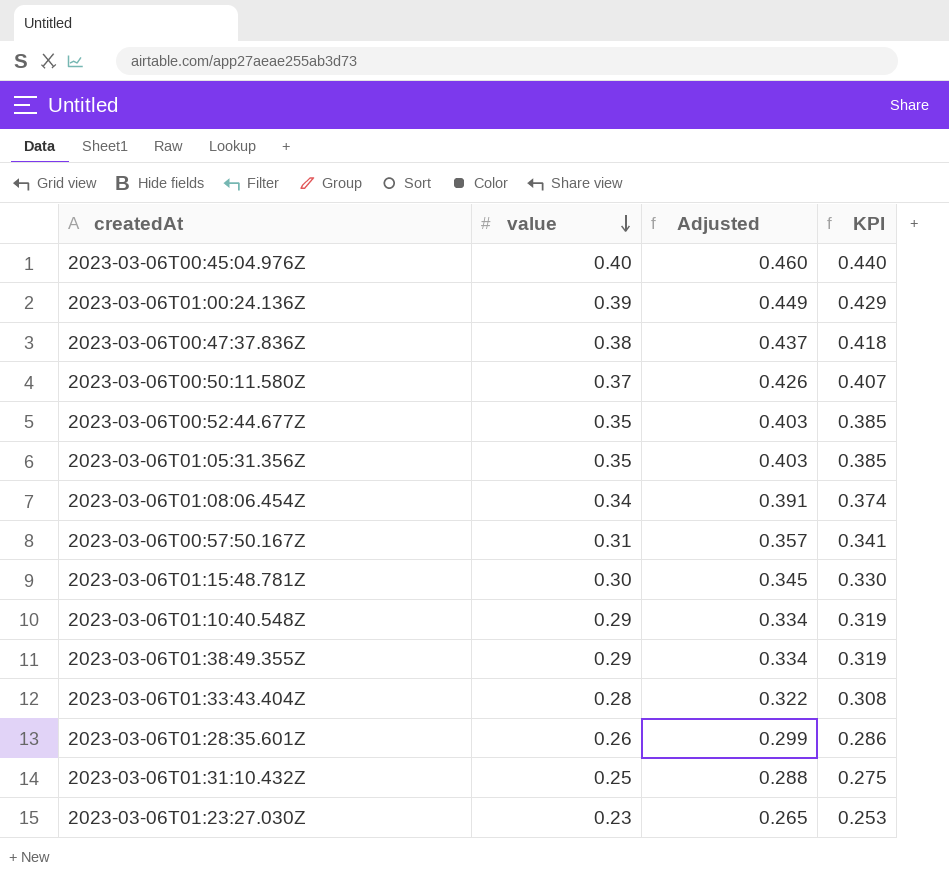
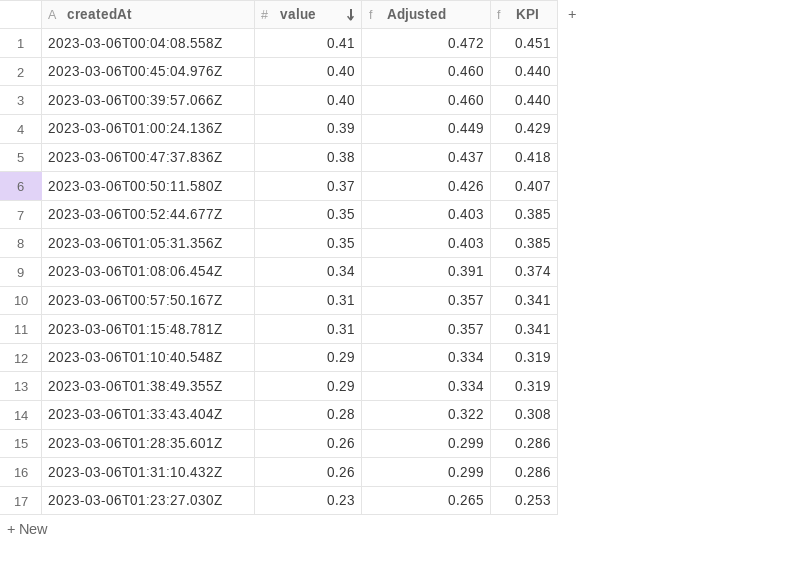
row 2023-03-06T00:04:08.558Z: none -> 0.41 | 0.472 | 0.451
row 2023-03-06T00:39:57.066Z: none -> 0.40 | 0.460 | 0.440
2023-03-06T01:15:48.781Z | value: 0.30 -> 0.31
2023-03-06T01:15:48.781Z | Adjusted: 0.345 -> 0.357
2023-03-06T01:15:48.781Z | KPI: 0.330 -> 0.341
2023-03-06T01:31:10.432Z | value: 0.25 -> 0.26
2023-03-06T01:31:10.432Z | Adjusted: 0.288 -> 0.299
2023-03-06T01:31:10.432Z | KPI: 0.275 -> 0.286

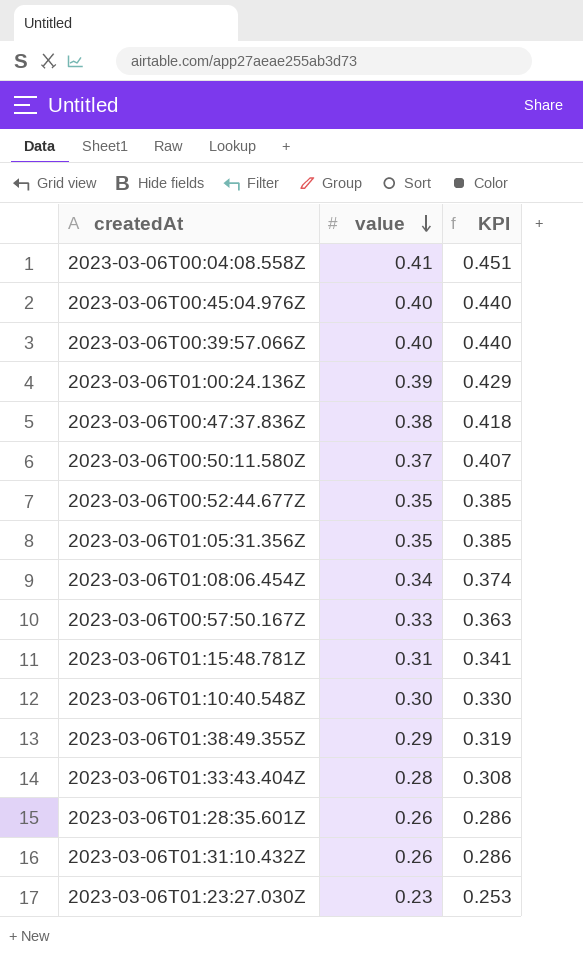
column Adjusted | formula: [value] * 1.15 -> none
2023-03-06T00:57:50.167Z | value: 0.31 -> 0.33
2023-03-06T00:57:50.167Z | KPI: 0.341 -> 0.363
2023-03-06T01:10:40.548Z | value: 0.29 -> 0.30
2023-03-06T01:10:40.548Z | KPI: 0.319 -> 0.330

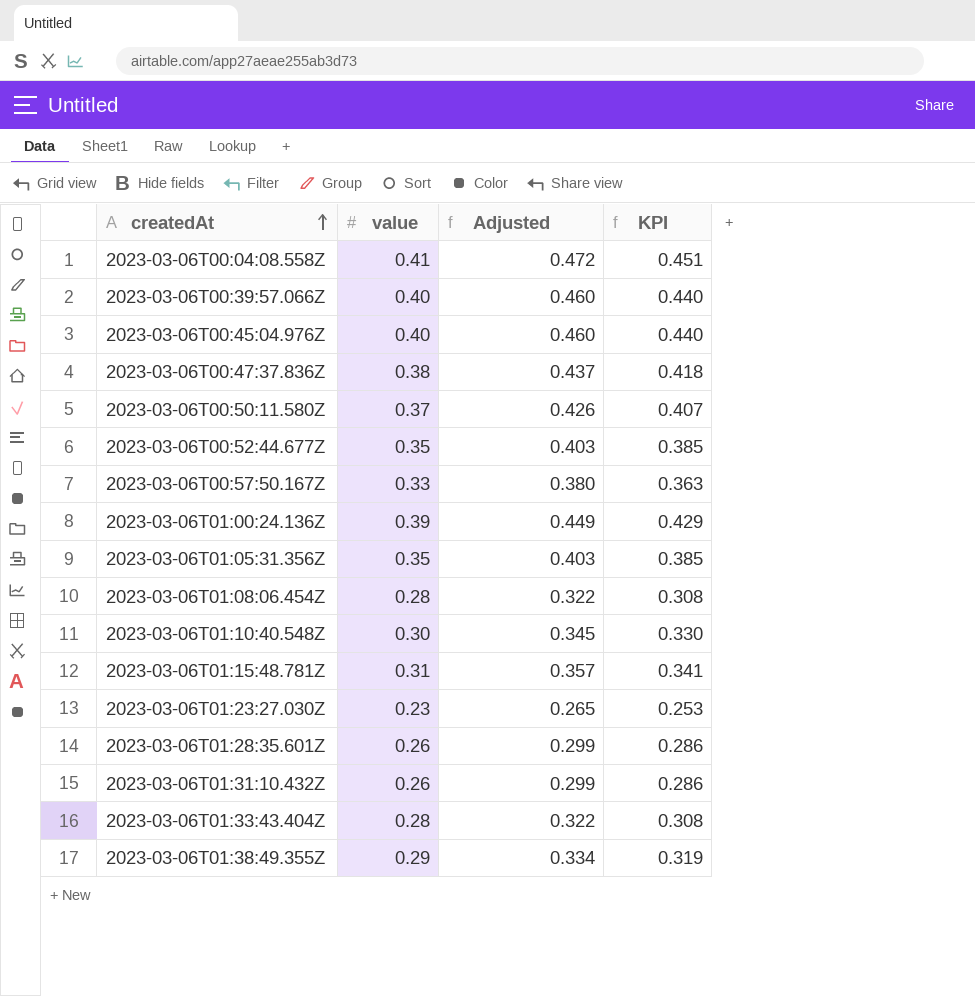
row order: value descending -> createdAt ascending
column Adjusted | formula: none -> [value] * 1.15
2023-03-06T01:08:06.454Z | value: 0.34 -> 0.28
2023-03-06T01:08:06.454Z | KPI: 0.374 -> 0.308

